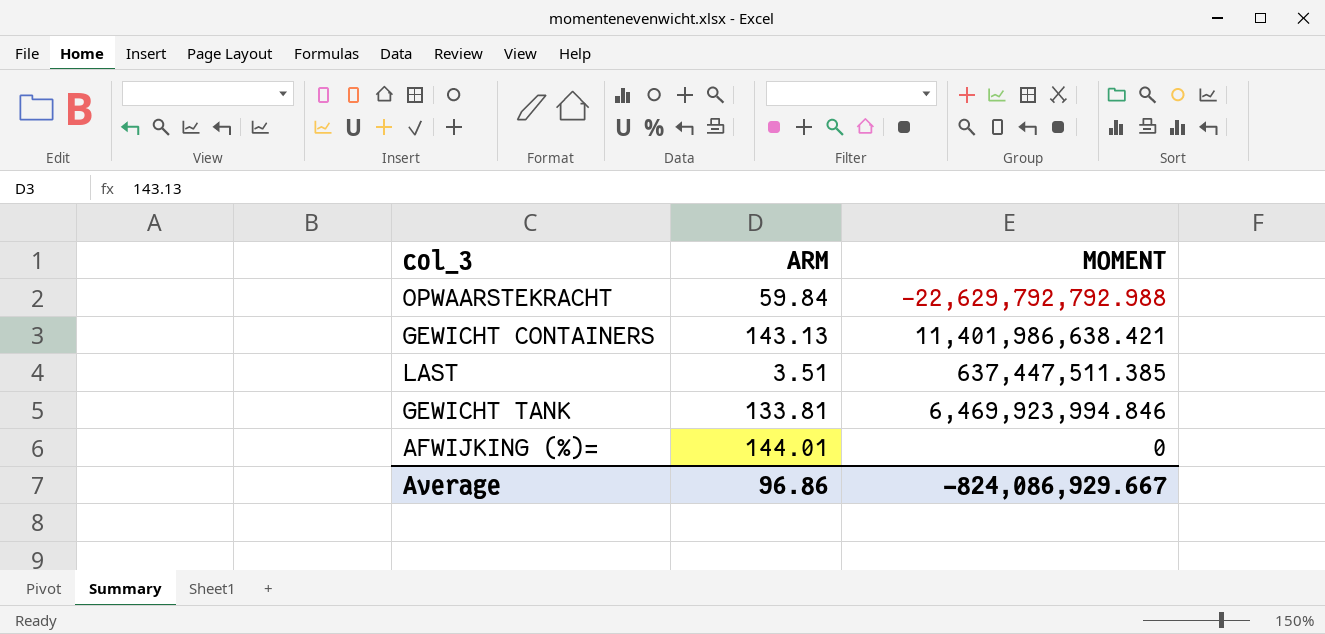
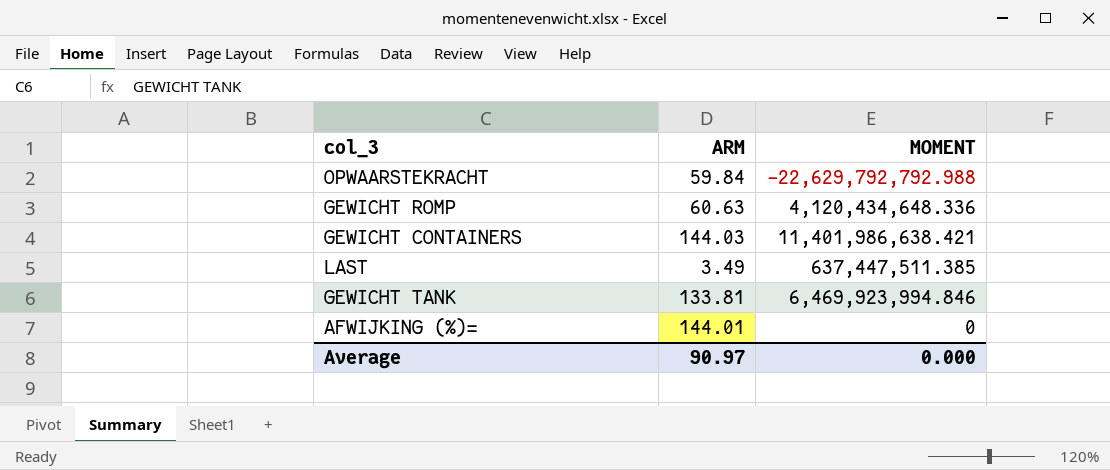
row GEWICHT ROMP: none -> 60.63 | 4,120,434,648.336
GEWICHT CONTAINERS | ARM: 143.13 -> 144.03
LAST | ARM: 3.51 -> 3.49
Average | ARM: 96.86 -> 90.97
Average | MOMENT: -824,086,929.667 -> 0.000

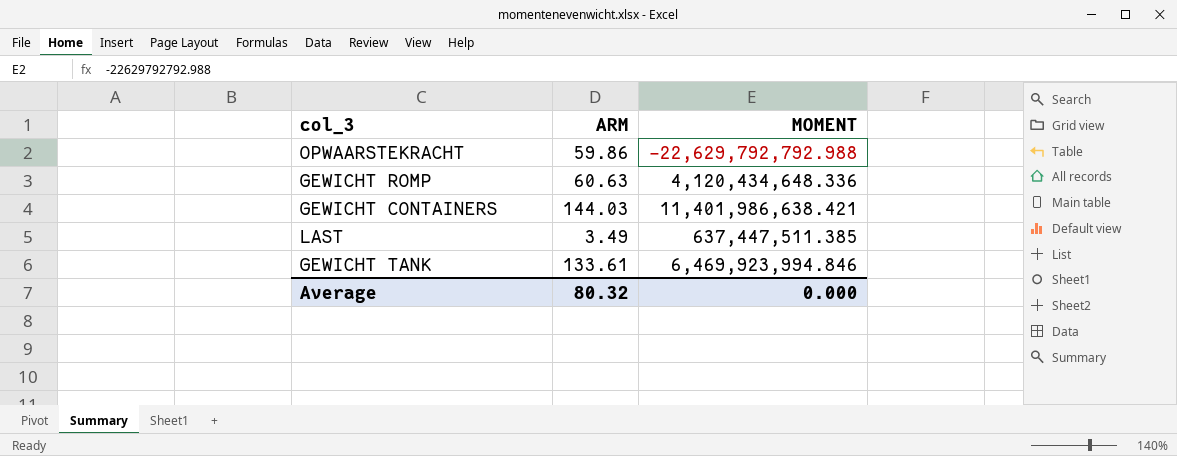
row AFWIJKING (%)=: 144.01 | 0 -> none
OPWAARSTEKRACHT | ARM: 59.84 -> 59.86
GEWICHT TANK | ARM: 133.81 -> 133.61
Average | ARM: 90.97 -> 80.32

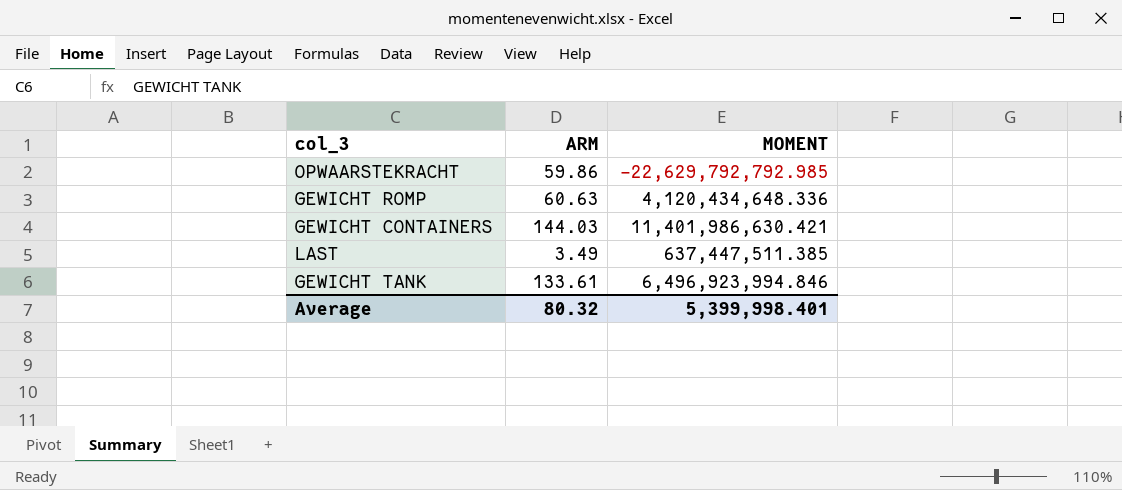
OPWAARSTEKRACHT | MOMENT: -22,629,792,792.988 -> -22,629,792,792.985
GEWICHT CONTAINERS | MOMENT: 11,401,986,638.421 -> 11,401,986,630.421
GEWICHT TANK | MOMENT: 6,469,923,994.846 -> 6,496,923,994.846
Average | MOMENT: 0.000 -> 5,399,998.401

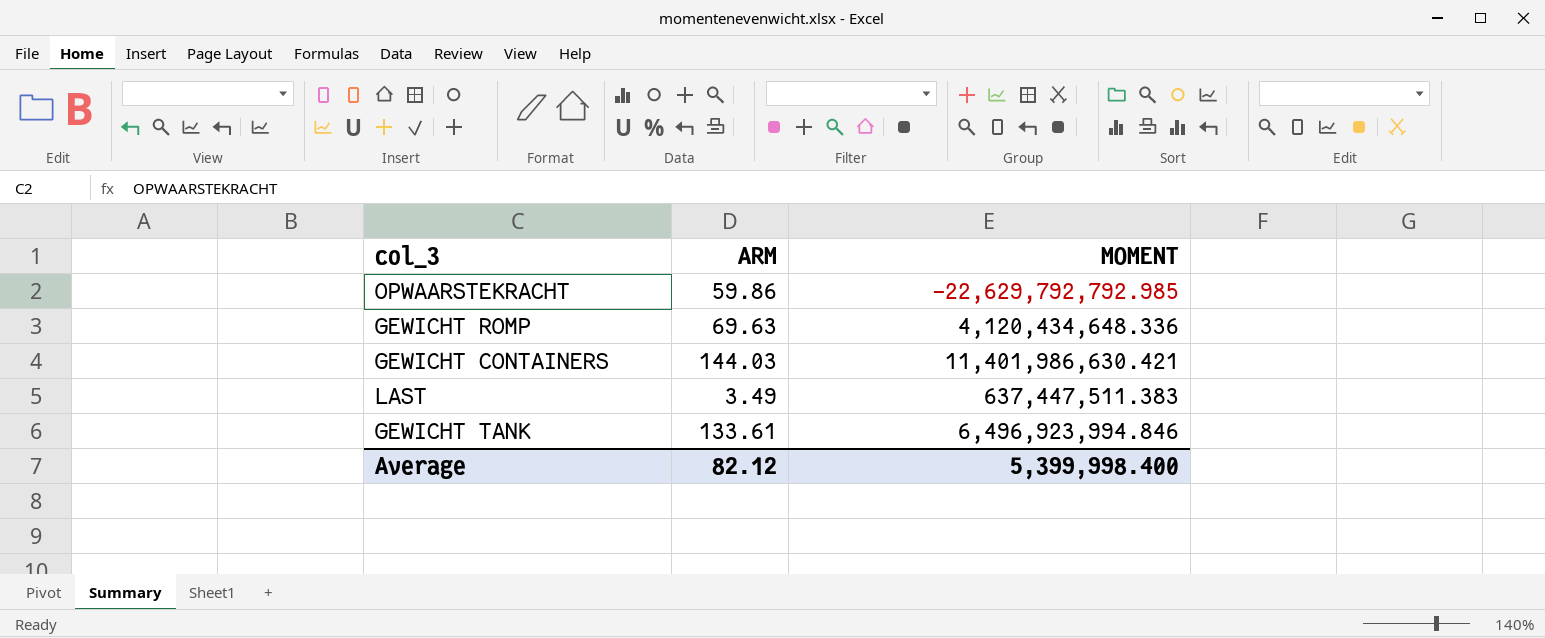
GEWICHT ROMP | ARM: 60.63 -> 69.63
LAST | MOMENT: 637,447,511.385 -> 637,447,511.383
Average | ARM: 80.32 -> 82.12
Average | MOMENT: 5,399,998.401 -> 5,399,998.400

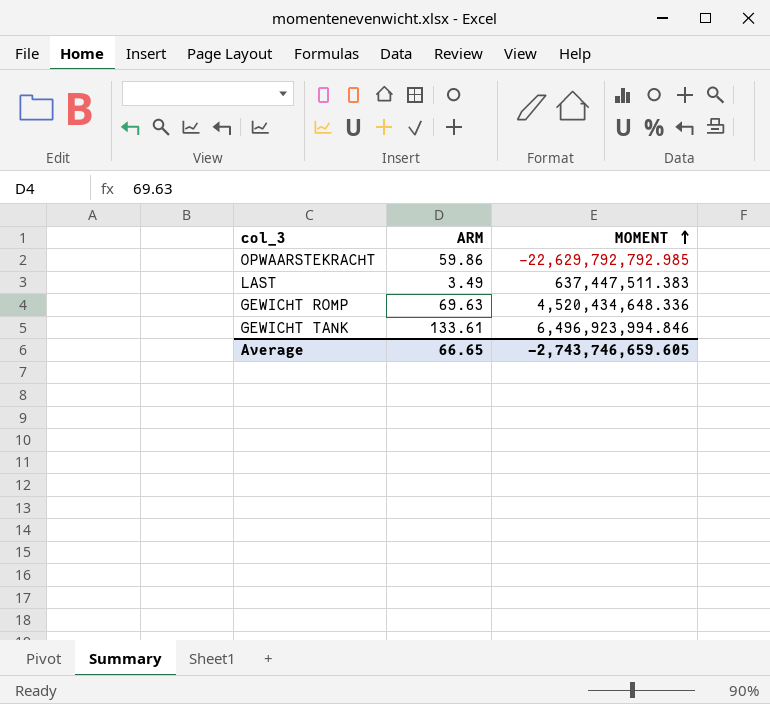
row order: none -> MOMENT ascending
row GEWICHT CONTAINERS: 144.03 | 11,401,986,630.421 -> none
GEWICHT ROMP | MOMENT: 4,120,434,648.336 -> 4,520,434,648.336
Average | ARM: 82.12 -> 66.65
Average | MOMENT: 5,399,998.400 -> -2,743,746,659.605

